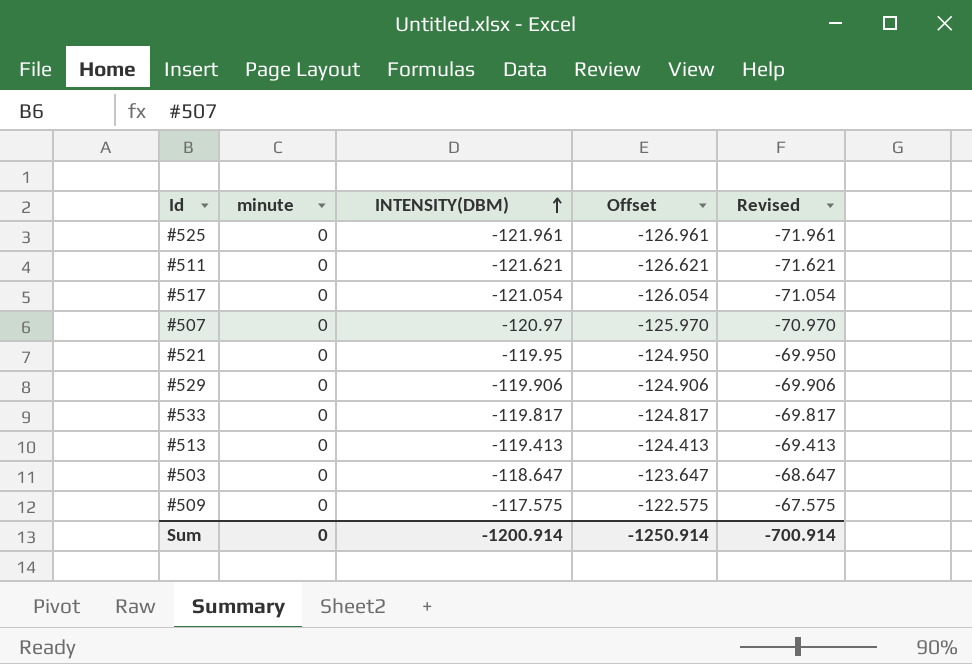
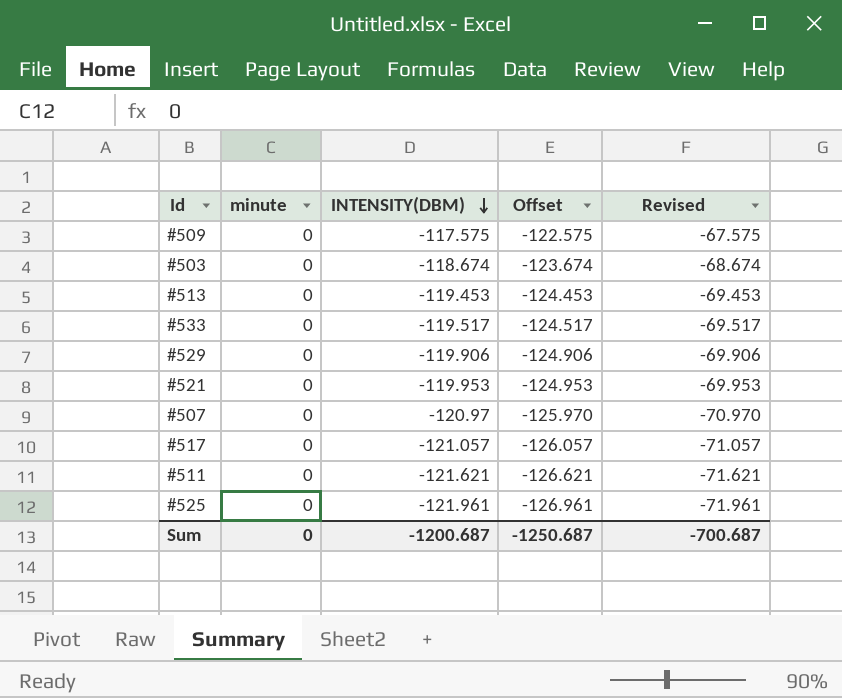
row order: INTENSITY(DBM) ascending -> INTENSITY(DBM) descending
#503 | INTENSITY(DBM): -118.647 -> -118.674
#503 | Offset: -123.647 -> -123.674
#503 | Revised: -68.647 -> -68.674
#513 | INTENSITY(DBM): -119.413 -> -119.453
#513 | Offset: -124.413 -> -124.453
#513 | Revised: -69.413 -> -69.453
#533 | INTENSITY(DBM): -119.817 -> -119.517
#533 | Offset: -124.817 -> -124.517
#533 | Revised: -69.817 -> -69.517
#521 | INTENSITY(DBM): -119.95 -> -119.953
#521 | Offset: -124.950 -> -124.953
#521 | Revised: -69.950 -> -69.953
#517 | INTENSITY(DBM): -121.054 -> -121.057
#517 | Offset: -126.054 -> -126.057
#517 | Revised: -71.054 -> -71.057
Sum | INTENSITY(DBM): -1200.914 -> -1200.687
Sum | Offset: -1250.914 -> -1250.687
Sum | Revised: -700.914 -> -700.687

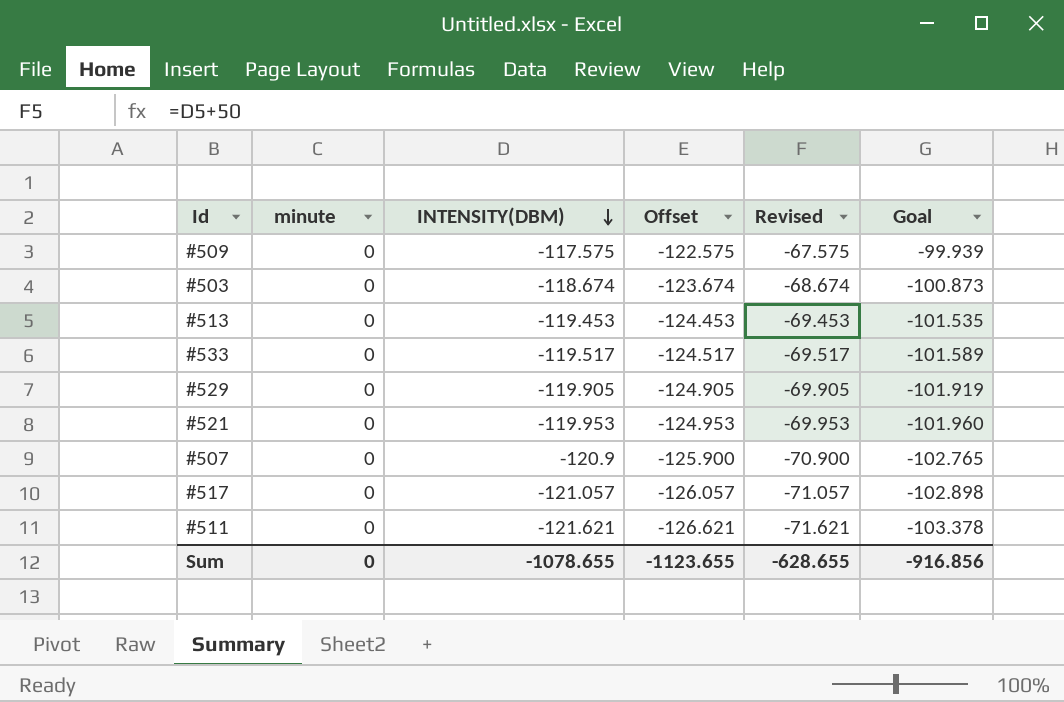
column Goal | formula: none -> [INTENSITY(DBM)] * 0.85
row #525: 0 | -121.961 | -126.961 | -71.961 -> none
#529 | INTENSITY(DBM): -119.906 -> -119.905
#529 | Offset: -124.906 -> -124.905
#529 | Revised: -69.906 -> -69.905
#507 | INTENSITY(DBM): -120.97 -> -120.9
#507 | Offset: -125.970 -> -125.900
#507 | Revised: -70.970 -> -70.900
Sum | INTENSITY(DBM): -1200.687 -> -1078.655
Sum | Offset: -1250.687 -> -1123.655
Sum | Revised: -700.687 -> -628.655

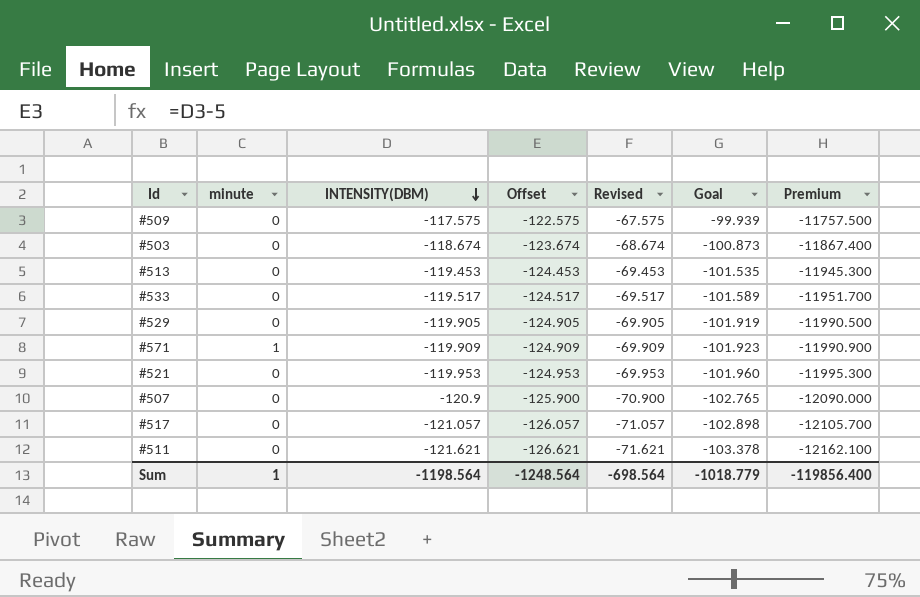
column Premium | formula: none -> [INTENSITY(DBM)] * 100
row #571: none -> 1 | -119.909 | -124.909 | -69.909 | -101.923 | -11990.900
Sum | minute: 0 -> 1
Sum | INTENSITY(DBM): -1078.655 -> -1198.564
Sum | Offset: -1123.655 -> -1248.564
Sum | Revised: -628.655 -> -698.564
Sum | Goal: -916.856 -> -1018.779

